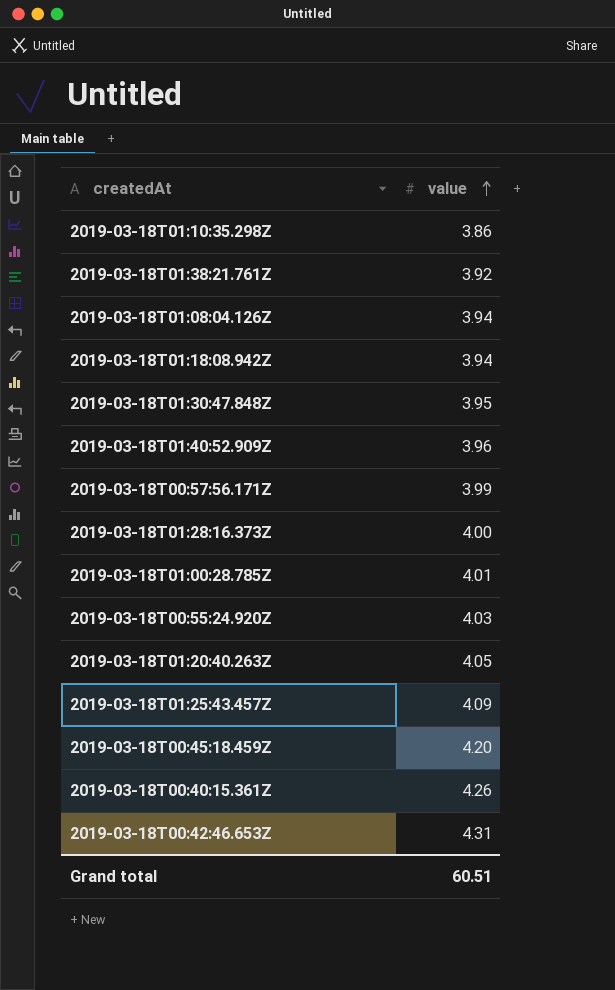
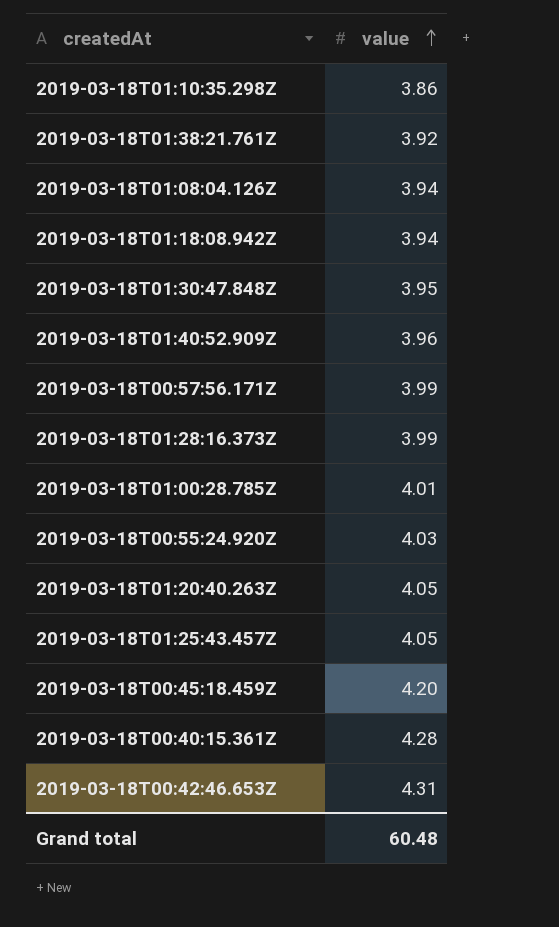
2019-03-18T01:28:16.373Z | value: 4.00 -> 3.99
2019-03-18T01:25:43.457Z | value: 4.09 -> 4.05
2019-03-18T00:40:15.361Z | value: 4.26 -> 4.28
Grand total | value: 60.51 -> 60.48

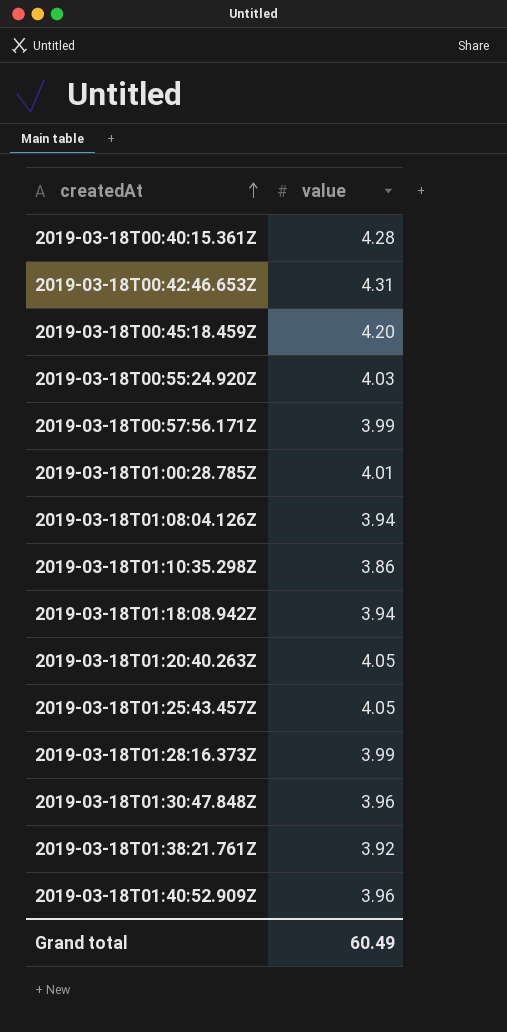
row order: value ascending -> createdAt ascending
2019-03-18T01:30:47.848Z | value: 3.95 -> 3.96
Grand total | value: 60.48 -> 60.49

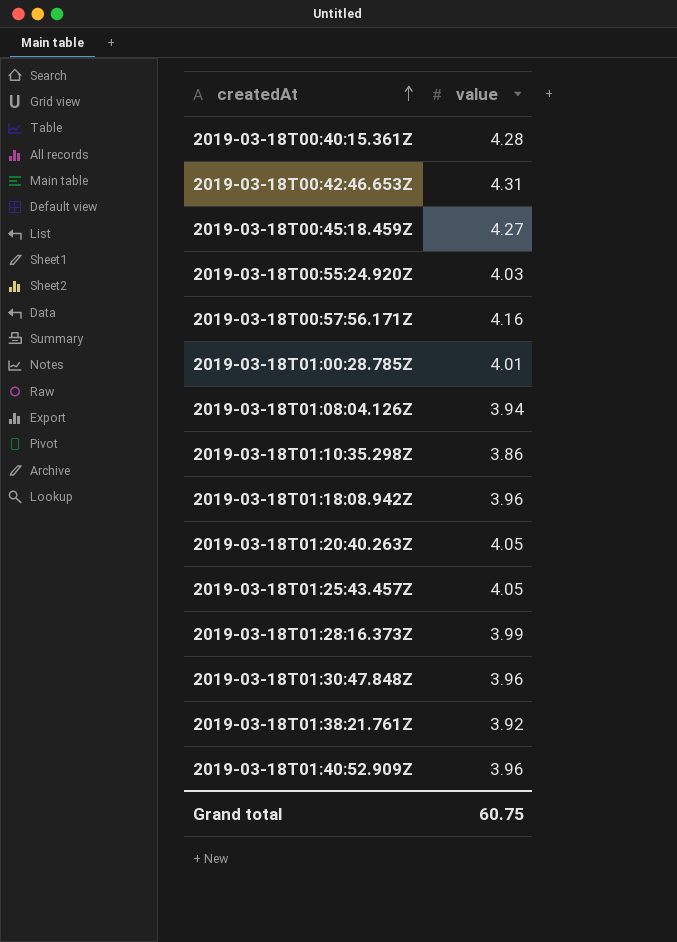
2019-03-18T00:45:18.459Z | value: 4.20 -> 4.27
2019-03-18T00:57:56.171Z | value: 3.99 -> 4.16
2019-03-18T01:18:08.942Z | value: 3.94 -> 3.96
Grand total | value: 60.49 -> 60.75

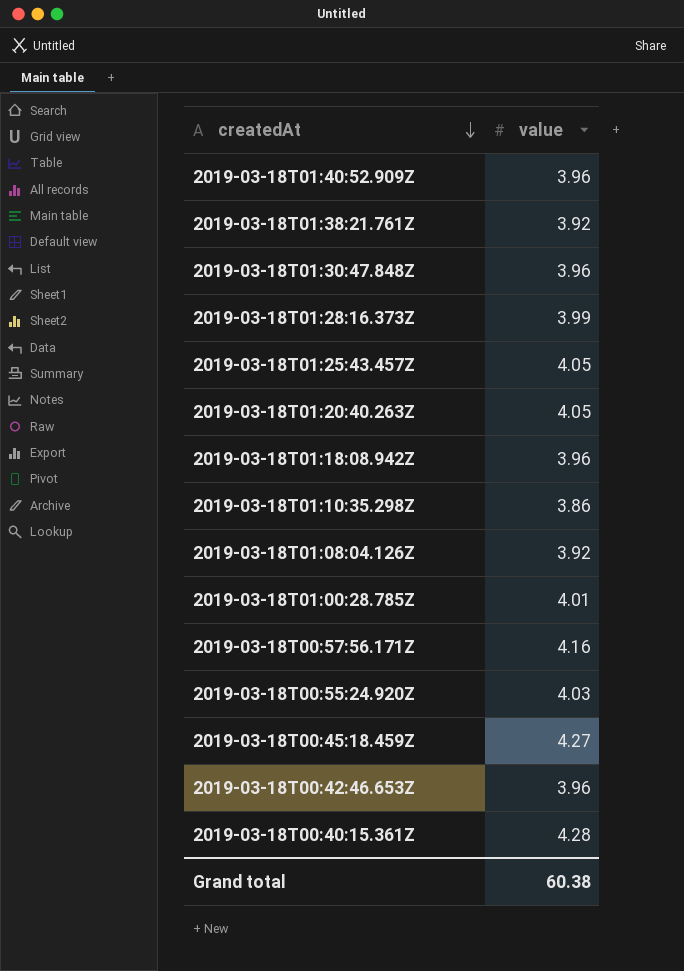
row order: createdAt ascending -> createdAt descending
2019-03-18T01:08:04.126Z | value: 3.94 -> 3.92
2019-03-18T00:42:46.653Z | value: 4.31 -> 3.96
Grand total | value: 60.75 -> 60.38

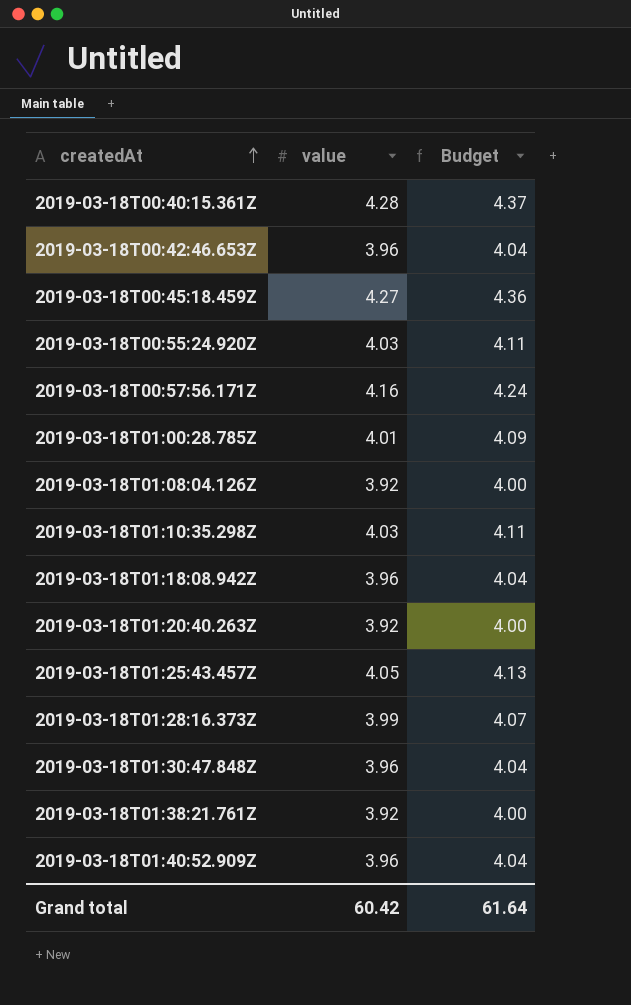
row order: createdAt descending -> createdAt ascending
column Budget | formula: none -> [value] * 1.02
2019-03-18T01:10:35.298Z | value: 3.86 -> 4.03
2019-03-18T01:20:40.263Z | value: 4.05 -> 3.92
Grand total | value: 60.38 -> 60.42

